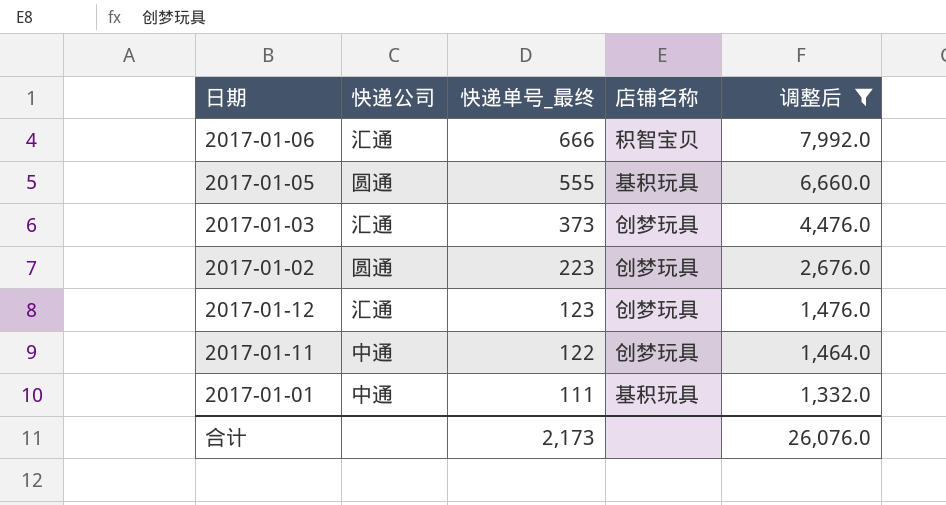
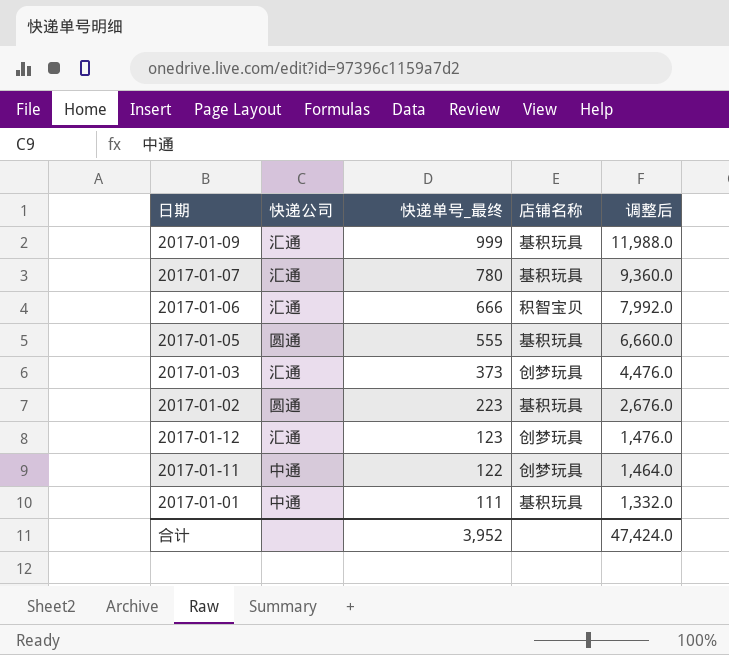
filter: 调整后 <= 7,992.0 -> none
2017-01-02 | 店铺名称: 创梦玩具 -> 基积玩具
合计 | 快递单号_最终: 2,173 -> 3,952
合计 | 调整后: 26,076.0 -> 47,424.0

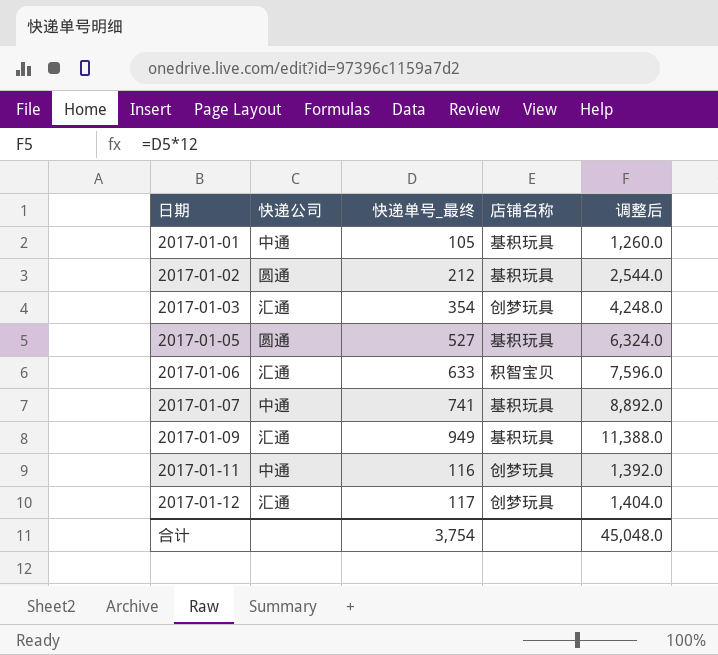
row order: 快递单号_最终 descending -> 日期 ascending
2017-01-01 | 快递单号_最终: 111 -> 105
2017-01-01 | 调整后: 1,332.0 -> 1,260.0
2017-01-02 | 快递单号_最终: 223 -> 212
2017-01-02 | 调整后: 2,676.0 -> 2,544.0
2017-01-03 | 快递单号_最终: 373 -> 354
2017-01-03 | 调整后: 4,476.0 -> 4,248.0
2017-01-05 | 快递单号_最终: 555 -> 527
2017-01-05 | 调整后: 6,660.0 -> 6,324.0
2017-01-06 | 快递单号_最终: 666 -> 633
2017-01-06 | 调整后: 7,992.0 -> 7,596.0
2017-01-07 | 快递公司: 汇通 -> 中通
2017-01-07 | 快递单号_最终: 780 -> 741
2017-01-07 | 调整后: 9,360.0 -> 8,892.0
2017-01-09 | 快递单号_最终: 999 -> 949
2017-01-09 | 调整后: 11,988.0 -> 11,388.0
2017-01-11 | 快递单号_最终: 122 -> 116
2017-01-11 | 调整后: 1,464.0 -> 1,392.0
2017-01-12 | 快递单号_最终: 123 -> 117
2017-01-12 | 调整后: 1,476.0 -> 1,404.0
合计 | 快递单号_最终: 3,952 -> 3,754
合计 | 调整后: 47,424.0 -> 45,048.0

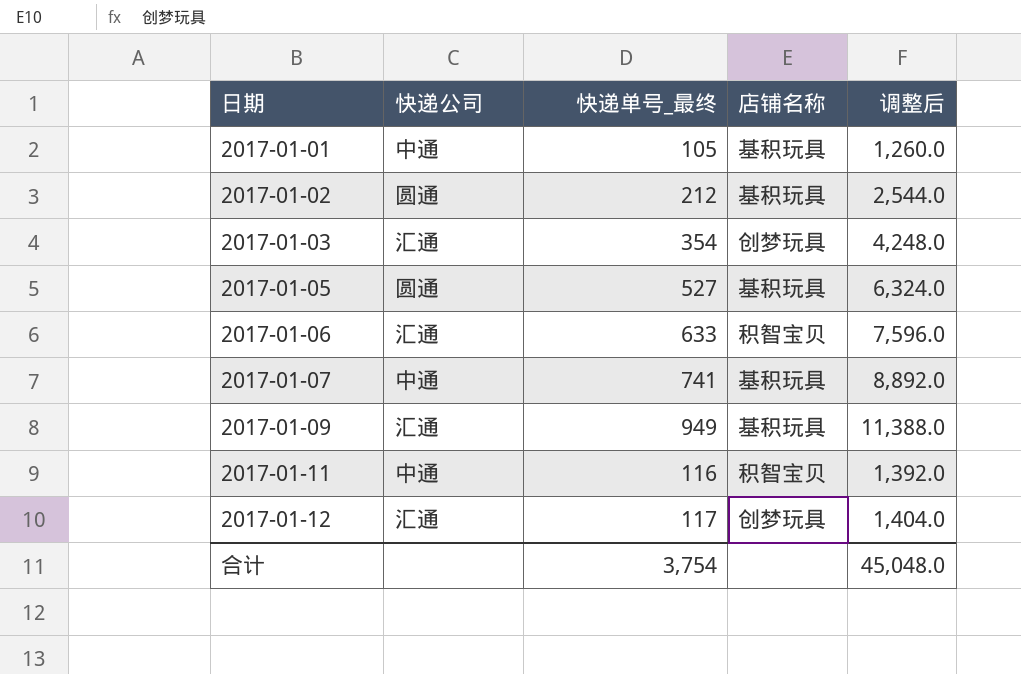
2017-01-11 | 店铺名称: 创梦玩具 -> 积智宝贝

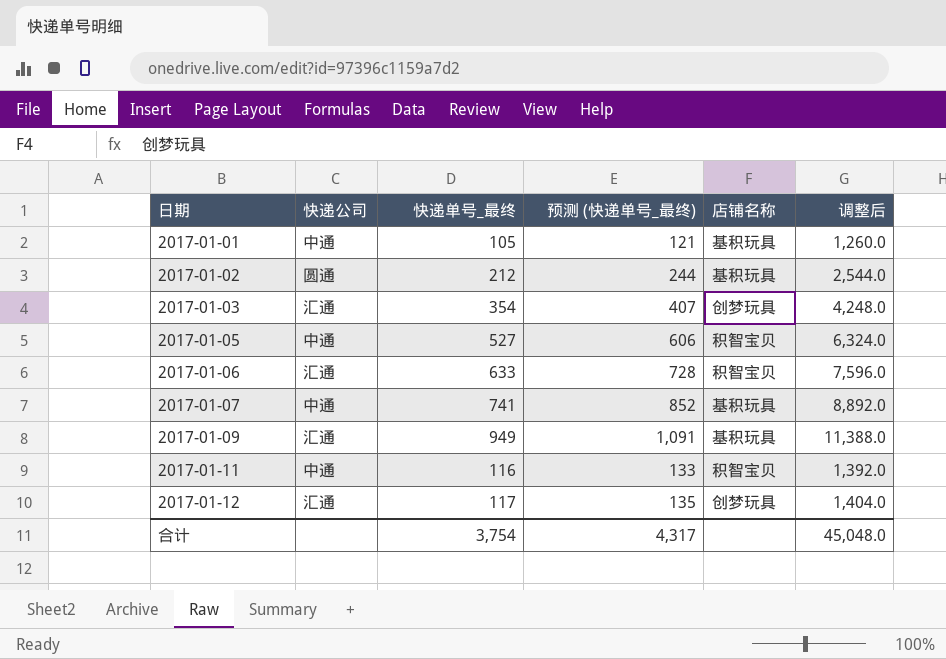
column 预测 (快递单号_最终) | formula: none -> [快递单号_最终] * 1.15
2017-01-05 | 快递公司: 圆通 -> 中通
2017-01-05 | 店铺名称: 基积玩具 -> 积智宝贝

